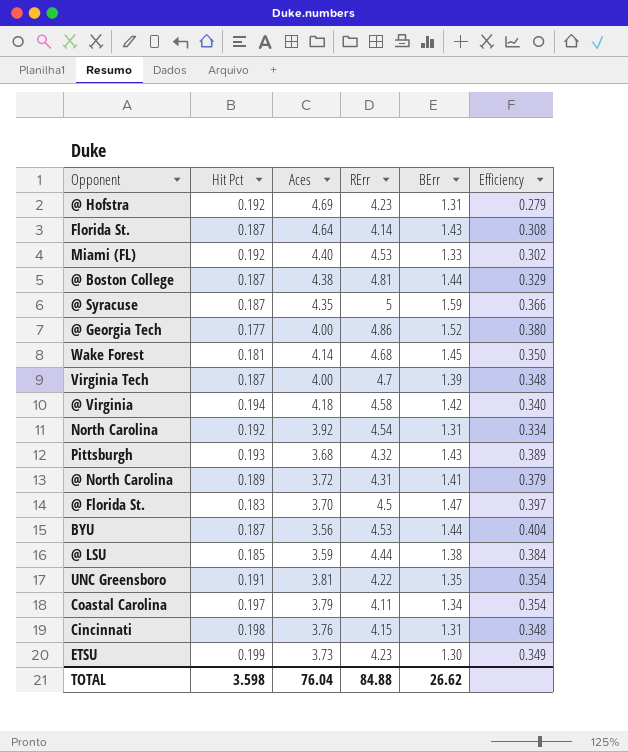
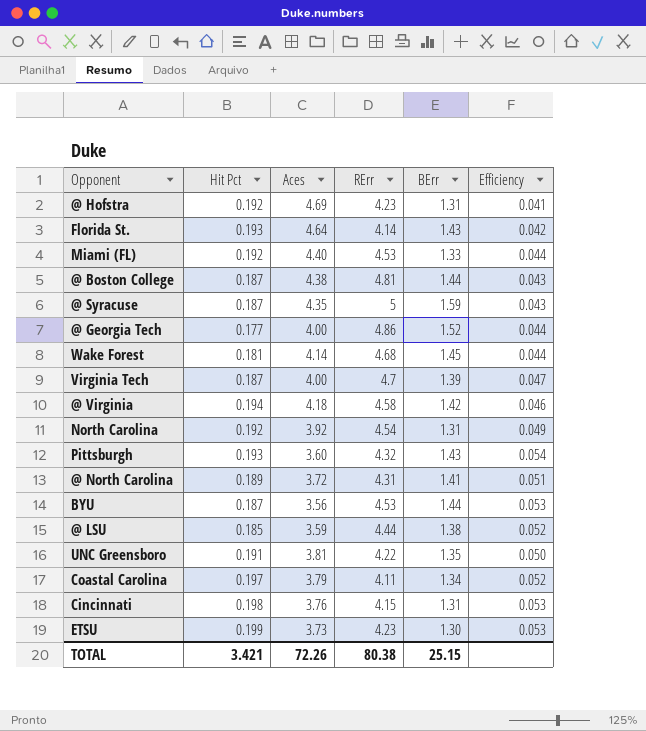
column Efficiency | formula: [BErr] / [Aces] -> [Hit Pct] / [Aces]
row @ Florida St.: 0.183 | 3.70 | 4.5 | 1.47 | 0.397 -> none
Florida St. | Hit Pct: 0.187 -> 0.193
Pittsburgh | Aces: 3.68 -> 3.60
TOTAL | Hit Pct: 3.598 -> 3.421
TOTAL | Aces: 76.04 -> 72.26
TOTAL | RErr: 84.88 -> 80.38
TOTAL | BErr: 26.62 -> 25.15

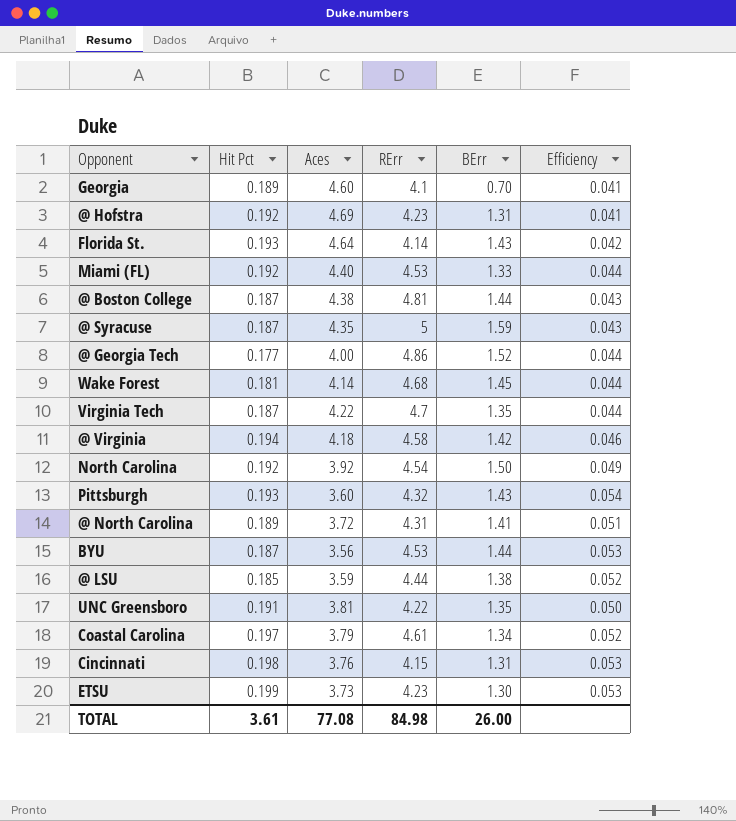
row Georgia: none -> 0.189 | 4.60 | 4.1 | 0.70 | 0.041
Virginia Tech | Aces: 4.00 -> 4.22
Virginia Tech | BErr: 1.39 -> 1.35
Virginia Tech | Efficiency: 0.047 -> 0.044
North Carolina | BErr: 1.31 -> 1.50
Coastal Carolina | RErr: 4.11 -> 4.61
TOTAL | Hit Pct: 3.421 -> 3.61
TOTAL | Aces: 72.26 -> 77.08
TOTAL | RErr: 80.38 -> 84.98
TOTAL | BErr: 25.15 -> 26.00

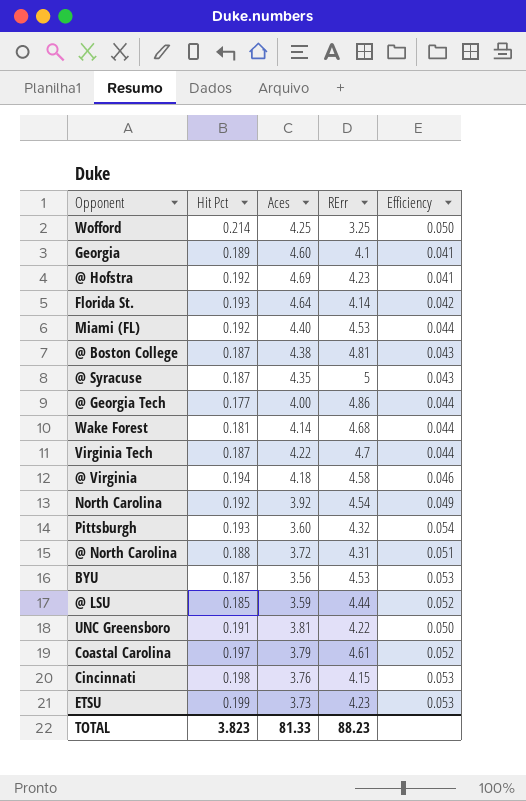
column BErr | position: 5 -> none
row Wofford: none -> 0.214 | 4.25 | 3.25 | 0.050
@ North Carolina | Hit Pct: 0.189 -> 0.188
TOTAL | Hit Pct: 3.61 -> 3.823
TOTAL | Aces: 77.08 -> 81.33
TOTAL | RErr: 84.98 -> 88.23

